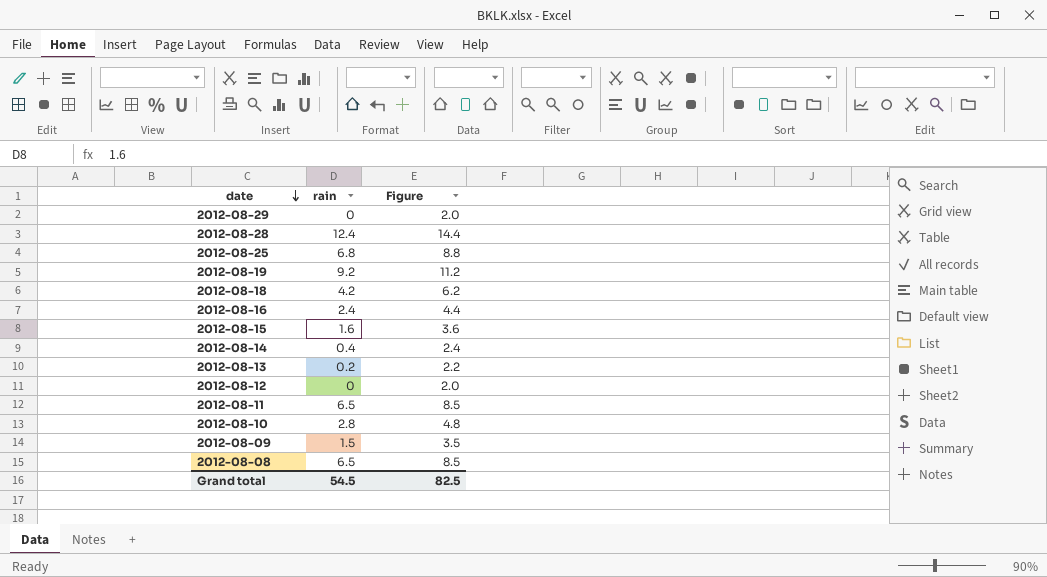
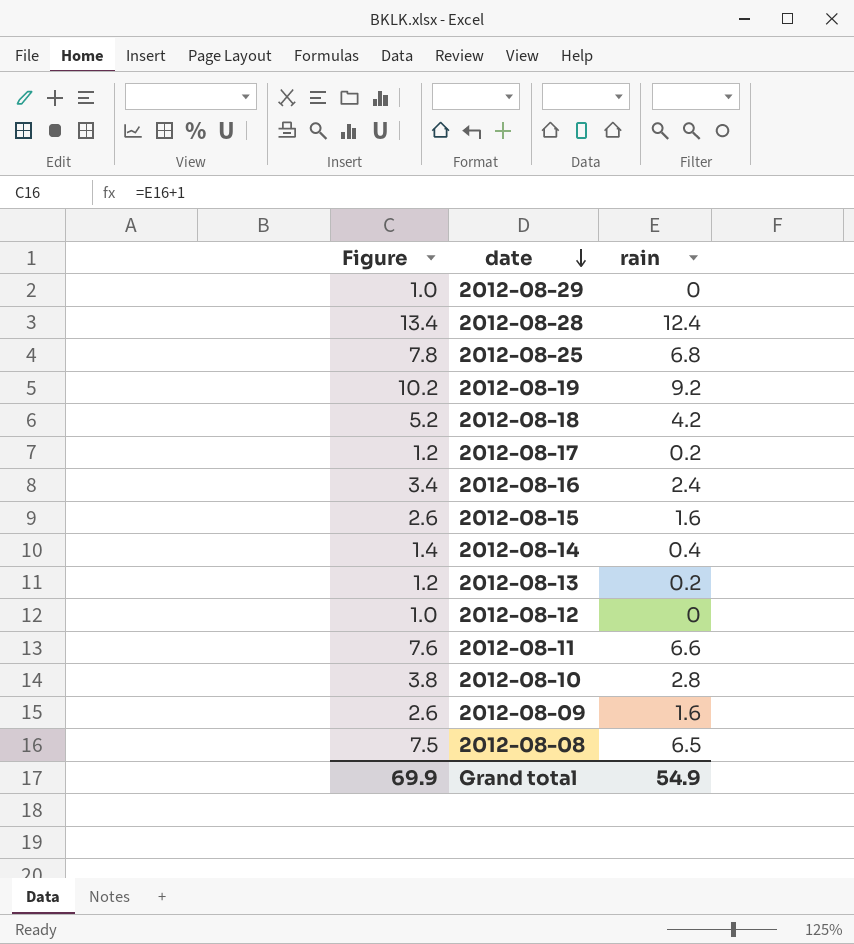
column Figure | formula: [rain] + 2 -> [rain] + 1
column Figure | position: 3 -> 1
row 2012-08-17: none -> 1.2 | 0.2
2012-08-11 | rain: 6.5 -> 6.6
2012-08-09 | rain: 1.5 -> 1.6
Grand total | Figure: 82.5 -> 69.9
Grand total | rain: 54.5 -> 54.9

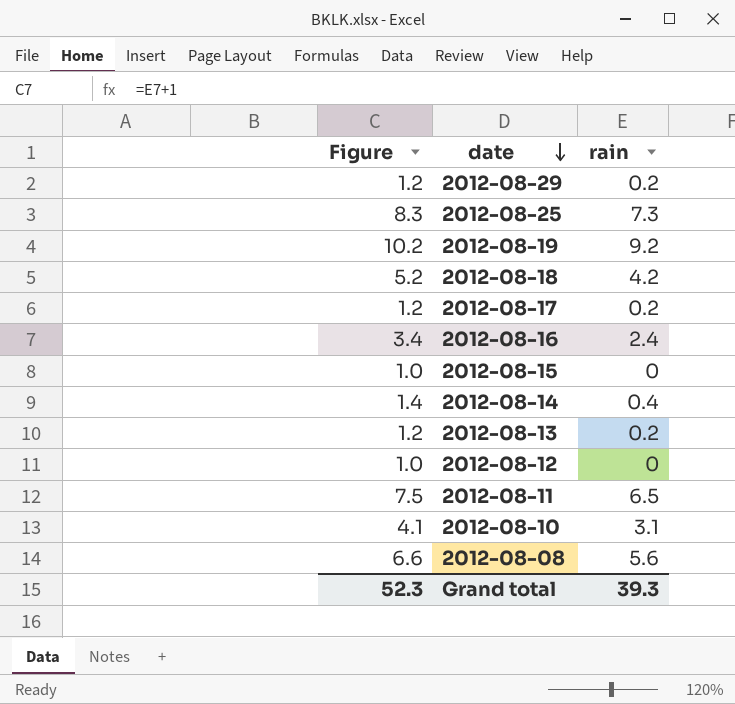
row 2012-08-28: 13.4 | 12.4 -> none
row 2012-08-09: 2.6 | 1.6 -> none
2012-08-29 | Figure: 1.0 -> 1.2
2012-08-29 | rain: 0 -> 0.2
2012-08-25 | Figure: 7.8 -> 8.3
2012-08-25 | rain: 6.8 -> 7.3
2012-08-15 | Figure: 2.6 -> 1.0
2012-08-15 | rain: 1.6 -> 0
2012-08-11 | Figure: 7.6 -> 7.5
2012-08-11 | rain: 6.6 -> 6.5
2012-08-10 | Figure: 3.8 -> 4.1
2012-08-10 | rain: 2.8 -> 3.1
2012-08-08 | Figure: 7.5 -> 6.6
2012-08-08 | rain: 6.5 -> 5.6
Grand total | Figure: 69.9 -> 52.3
Grand total | rain: 54.9 -> 39.3

